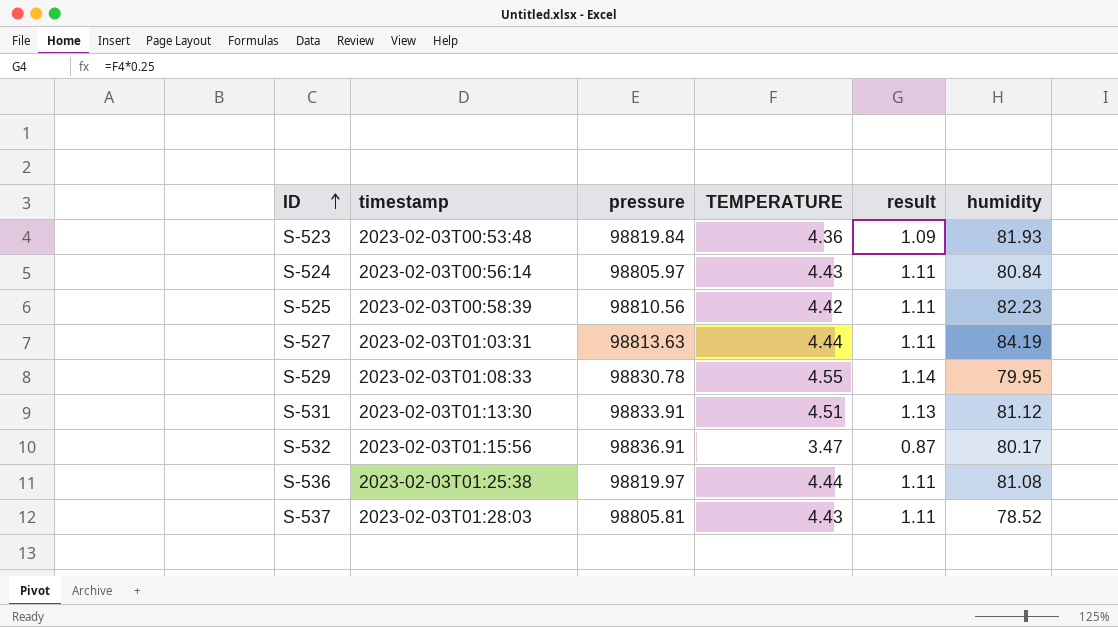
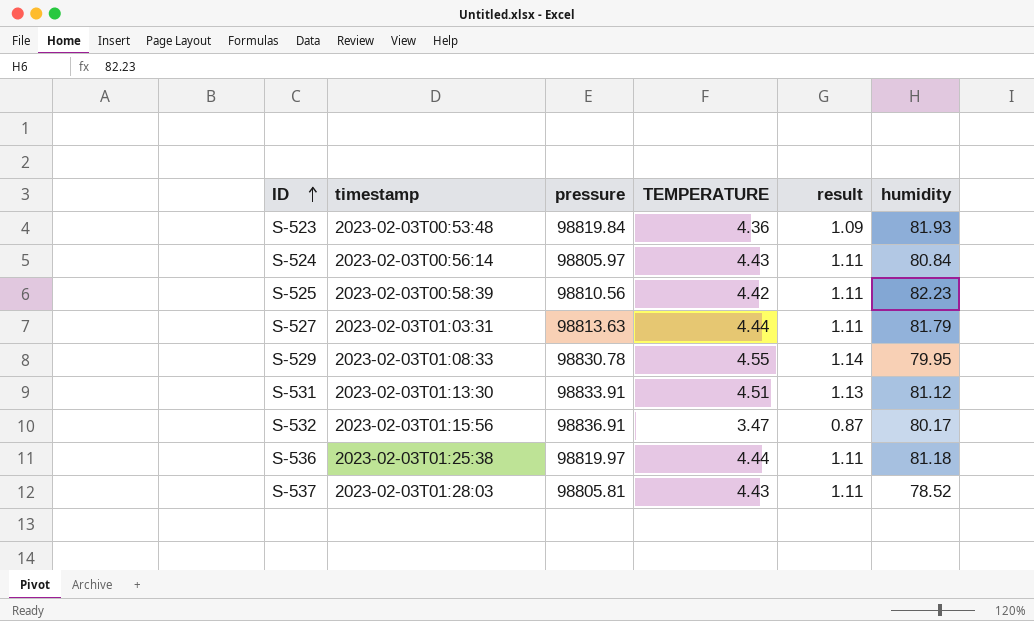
S-527 | humidity: 84.19 -> 81.79
S-536 | humidity: 81.08 -> 81.18

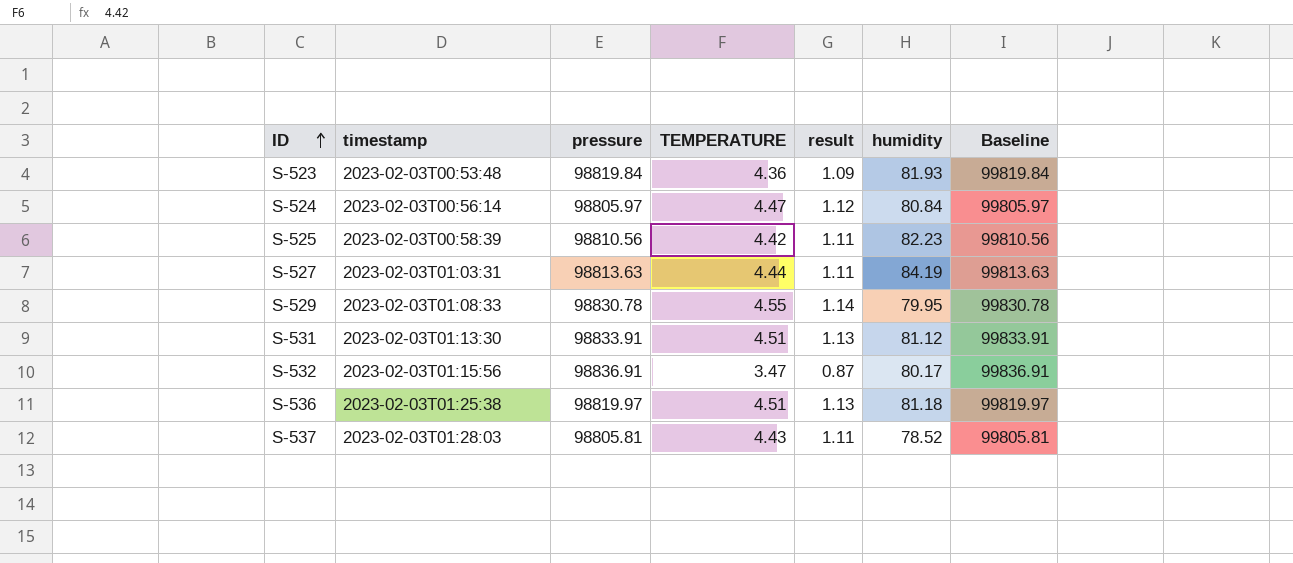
column Baseline | formula: none -> [pressure] + 1000
S-524 | TEMPERATURE: 4.43 -> 4.47
S-524 | result: 1.11 -> 1.12
S-527 | humidity: 81.79 -> 84.19
S-536 | TEMPERATURE: 4.44 -> 4.51
S-536 | result: 1.11 -> 1.13

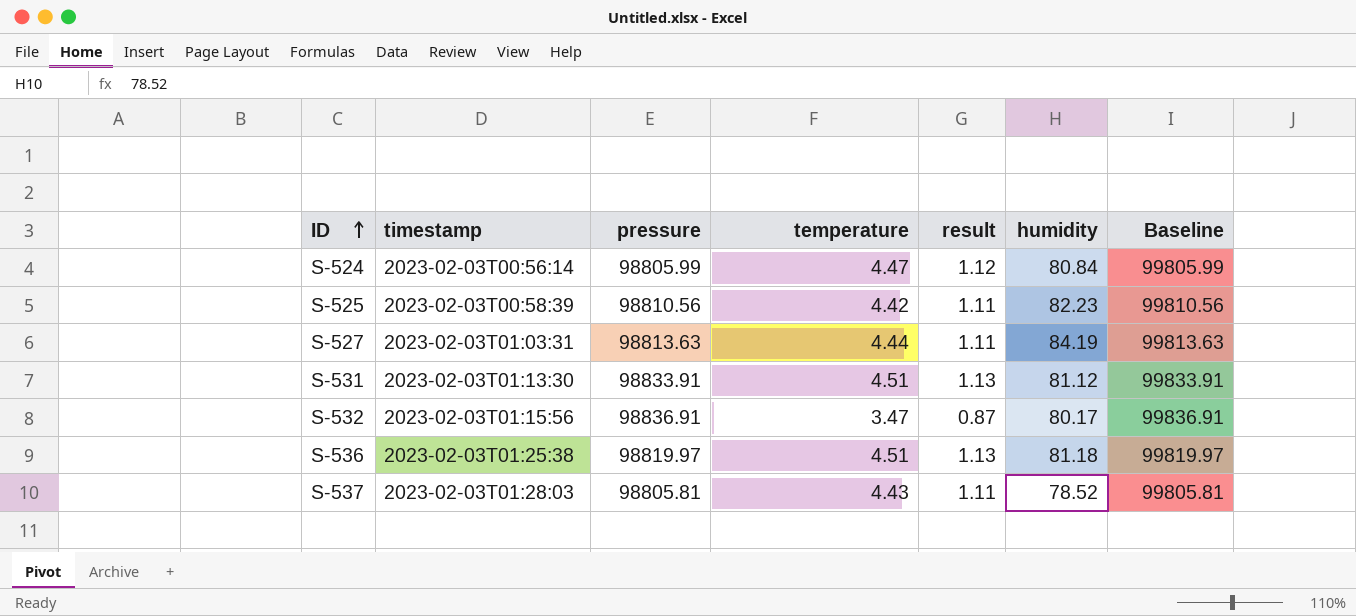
column name: TEMPERATURE -> temperature
row S-523: 2023-02-03T00:53:48 | 98819.84 | 4.36 | 1.09 | 81.93 | 99819.84 -> none
row S-529: 2023-02-03T01:08:33 | 98830.78 | 4.55 | 1.14 | 79.95 | 99830.78 -> none
S-524 | pressure: 98805.97 -> 98805.99
S-524 | Baseline: 99805.97 -> 99805.99

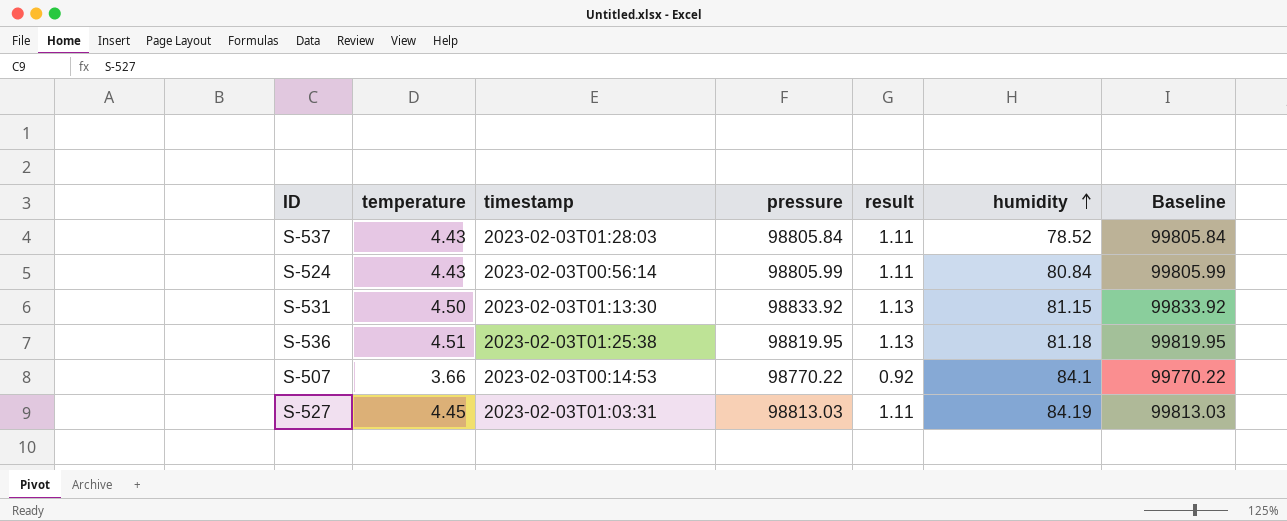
row order: ID ascending -> humidity ascending
column temperature | position: 4 -> 2
row S-525: 2023-02-03T00:58:39 | 98810.56 | 4.42 | 1.11 | 82.23 | 99810.56 -> none
row S-532: 2023-02-03T01:15:56 | 98836.91 | 3.47 | 0.87 | 80.17 | 99836.91 -> none
S-537 | pressure: 98805.81 -> 98805.84
S-537 | Baseline: 99805.81 -> 99805.84
S-524 | temperature: 4.47 -> 4.43
S-524 | result: 1.12 -> 1.11
S-531 | temperature: 4.51 -> 4.50
S-531 | pressure: 98833.91 -> 98833.92
S-531 | humidity: 81.12 -> 81.15
S-531 | Baseline: 99833.91 -> 99833.92
S-536 | pressure: 98819.97 -> 98819.95
S-536 | Baseline: 99819.97 -> 99819.95
row S-507: none -> 3.66 | 2023-02-03T00:14:53 | 98770.22 | 0.92 | 84.1 | 99770.22
S-527 | temperature: 4.44 -> 4.45
S-527 | pressure: 98813.63 -> 98813.03
S-527 | Baseline: 99813.63 -> 99813.03

